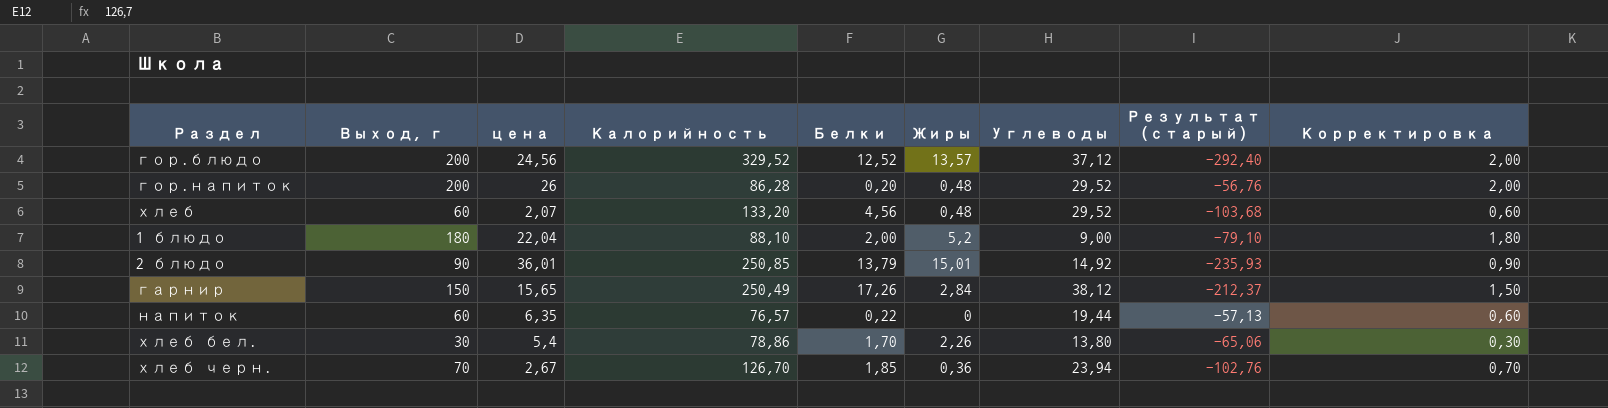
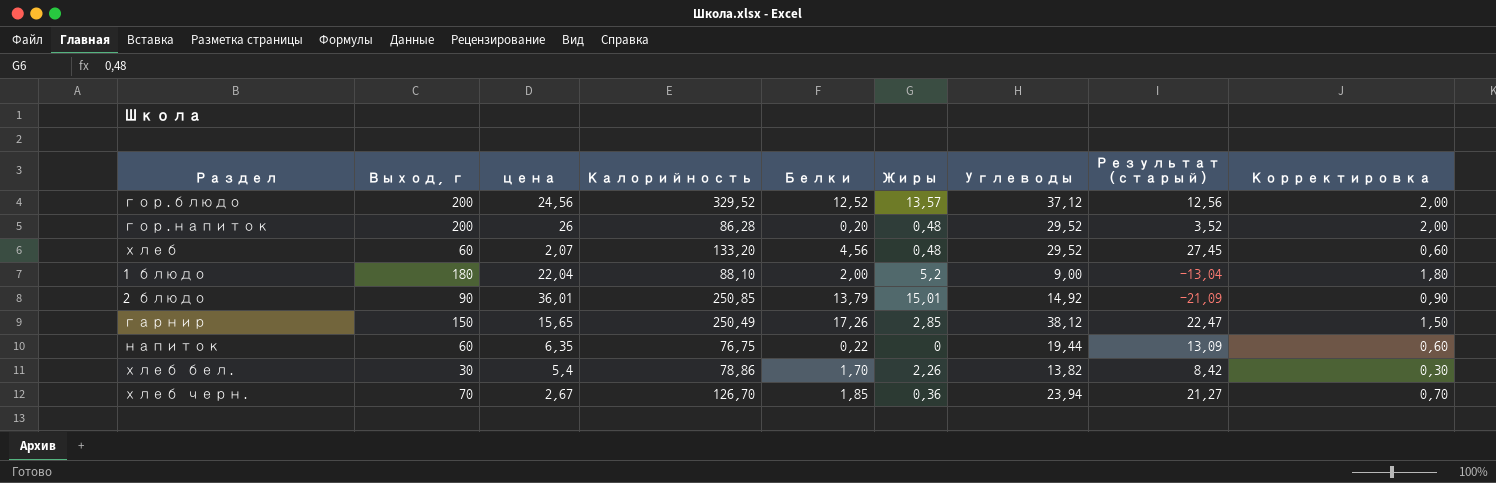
column Результат (старый) | formula: [Углеводы] - [Калорийность] -> [Углеводы] - [цена]
гарнир | Жиры: 2,84 -> 2,85
напиток | Калорийность: 76,57 -> 76,75
хлеб бел. | Углеводы: 13,80 -> 13,82

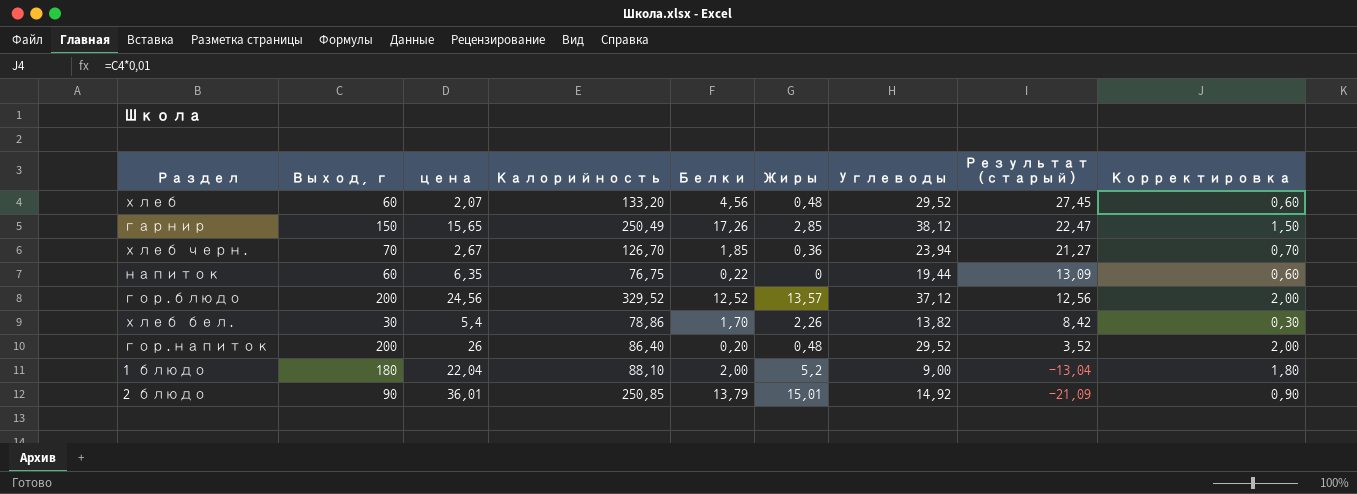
row order: none -> Результат (старый) descending
гор.напиток | Калорийность: 86,28 -> 86,40

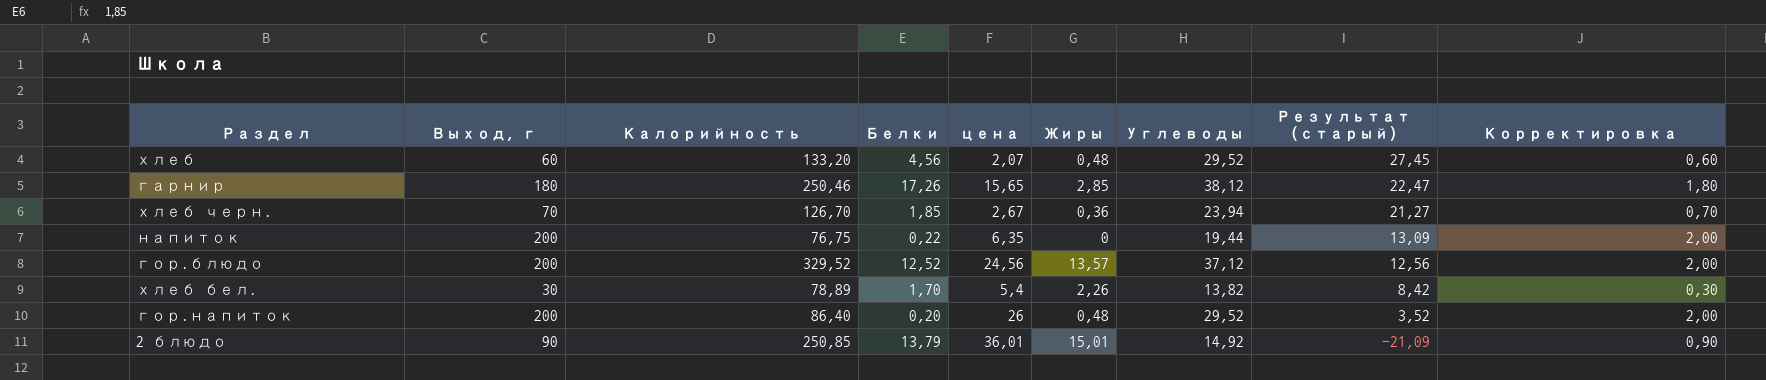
column цена | position: 3 -> 5
row 1 блюдо: 180 | 22,04 | 88,10 | 2,00 | 5,2 | 9,00 | -13,04 | 1,80 -> none
гарнир | Выход, г: 150 -> 180
гарнир | Калорийность: 250,49 -> 250,46
гарнир | Корректировка: 1,50 -> 1,80
напиток | Выход, г: 60 -> 200
напиток | Корректировка: 0,60 -> 2,00
хлеб бел. | Калорийность: 78,86 -> 78,89

